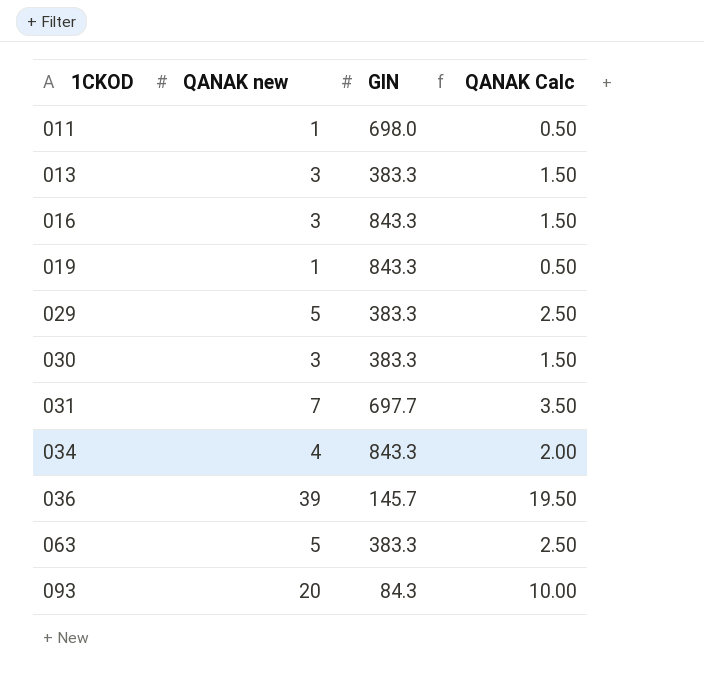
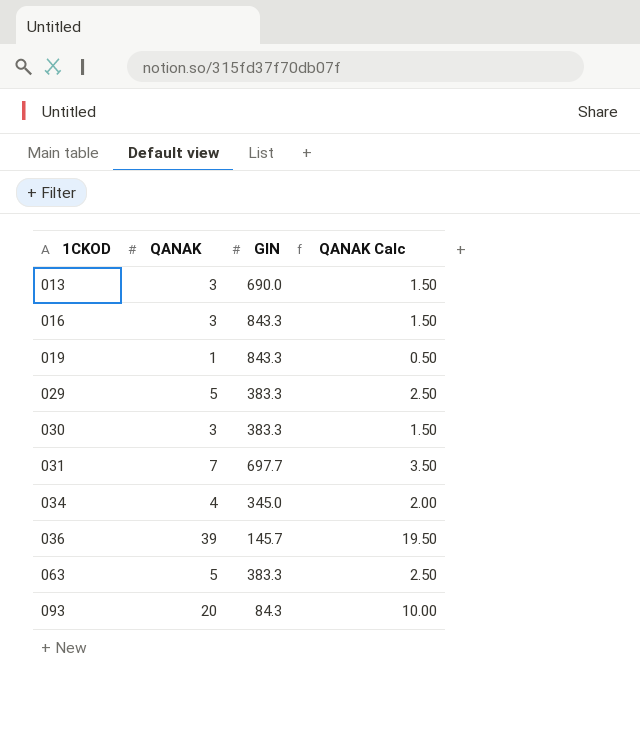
column name: QANAK new -> QANAK
row 011: 1 | 698.0 | 0.50 -> none
013 | GIN: 383.3 -> 690.0
034 | GIN: 843.3 -> 345.0

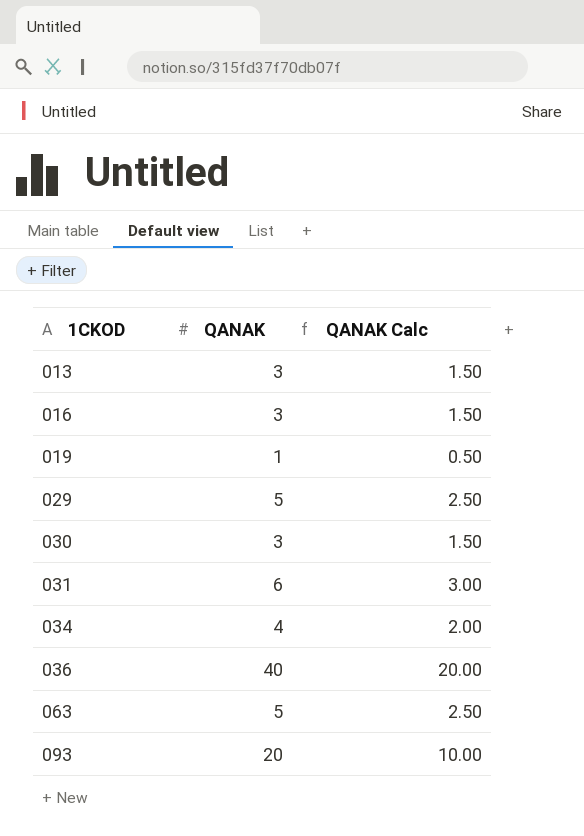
column GIN | position: 3 -> none
031 | QANAK: 7 -> 6
031 | QANAK Calc: 3.50 -> 3.00
036 | QANAK: 39 -> 40
036 | QANAK Calc: 19.50 -> 20.00

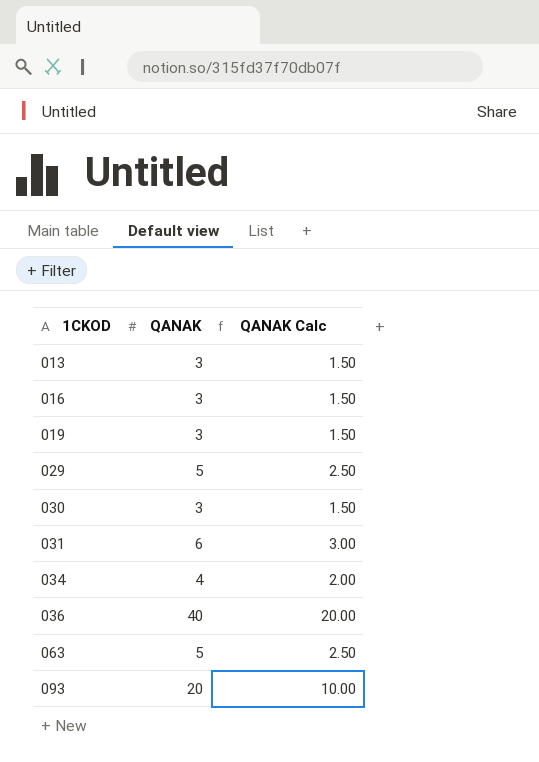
019 | QANAK: 1 -> 3
019 | QANAK Calc: 0.50 -> 1.50

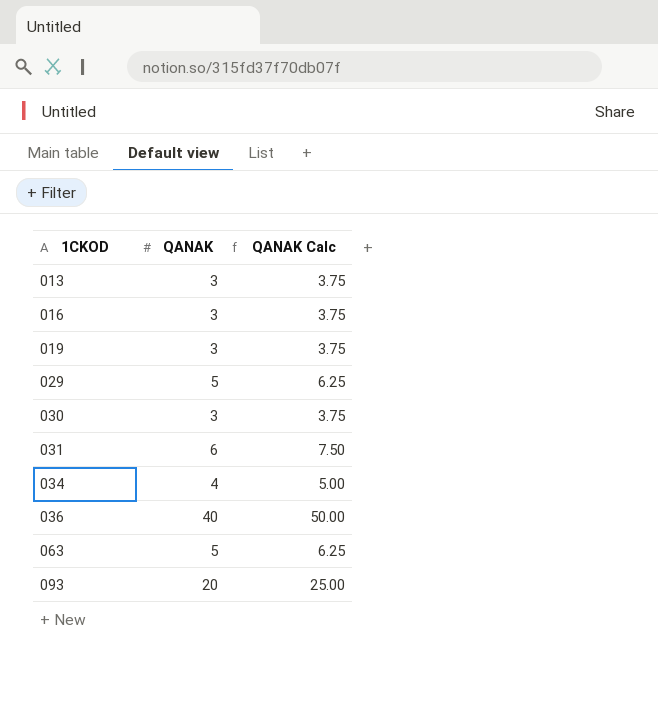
column QANAK Calc | formula: [QANAK] * 0.5 -> [QANAK] * 1.25

